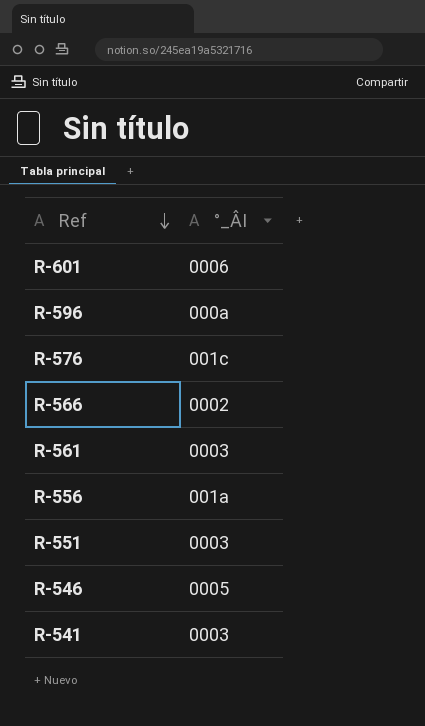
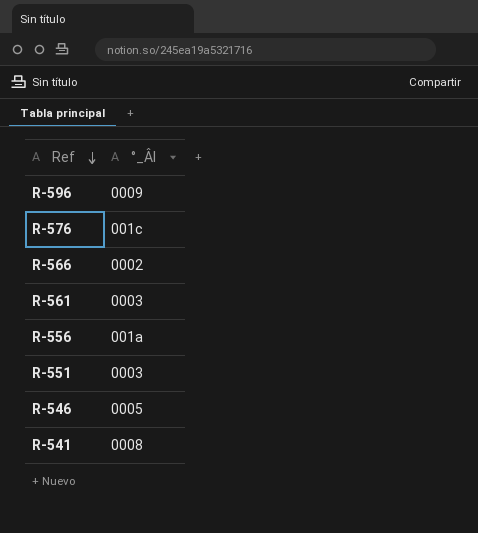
row R-601: 0006 -> none
R-596 | °_ÂI: 000a -> 0009
R-541 | °_ÂI: 0003 -> 0008

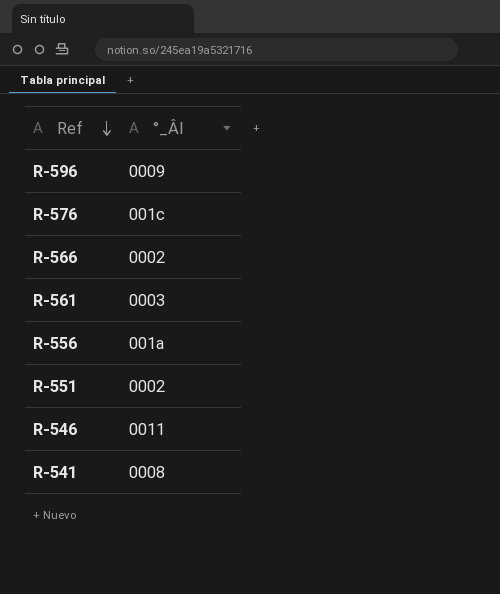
R-551 | °_ÂI: 0003 -> 0002
R-546 | °_ÂI: 0005 -> 0011

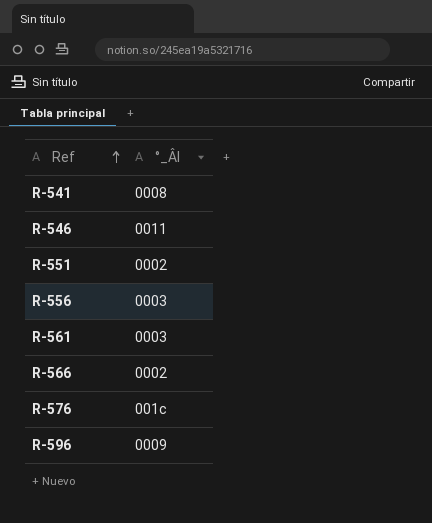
row order: Ref descending -> Ref ascending
R-556 | °_ÂI: 001a -> 0003

